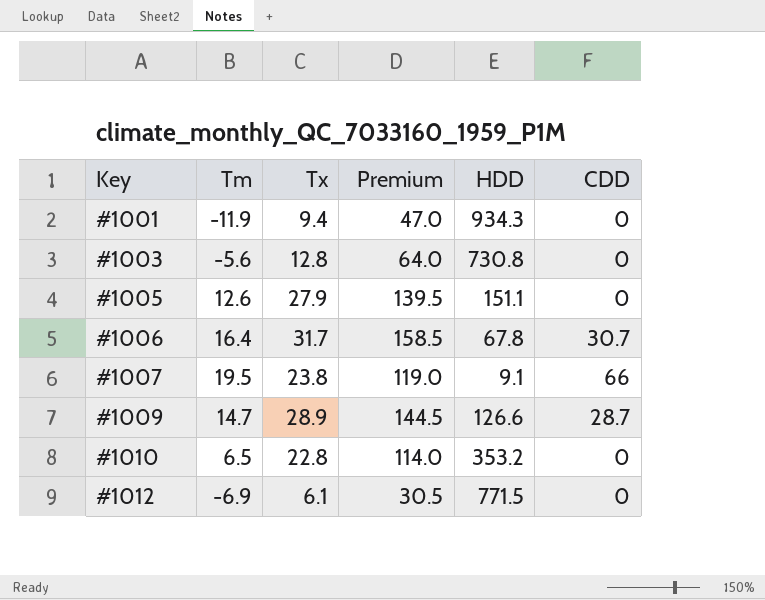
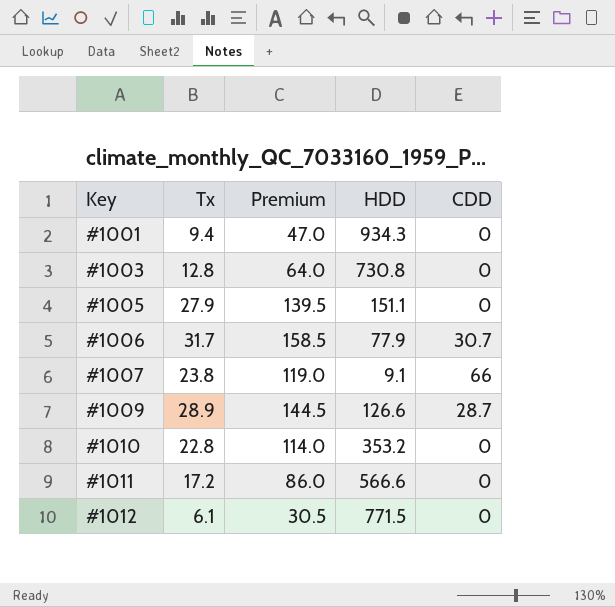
column Tm | position: 2 -> none
#1006 | HDD: 67.8 -> 77.9
row #1011: none -> 17.2 | 86.0 | 566.6 | 0

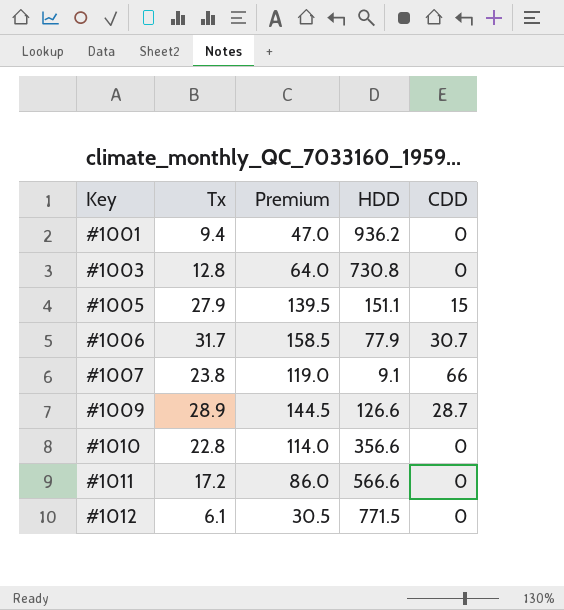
#1001 | HDD: 934.3 -> 936.2
#1005 | CDD: 0 -> 15
#1010 | HDD: 353.2 -> 356.6

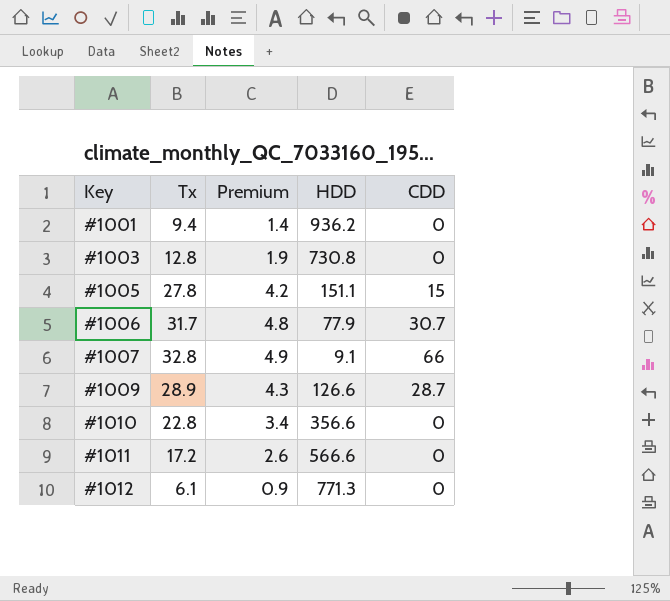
column Premium | formula: [Tx] * 5 -> [Tx] * 0.15
#1005 | Tx: 27.9 -> 27.8
#1007 | Tx: 23.8 -> 32.8
#1012 | HDD: 771.5 -> 771.3

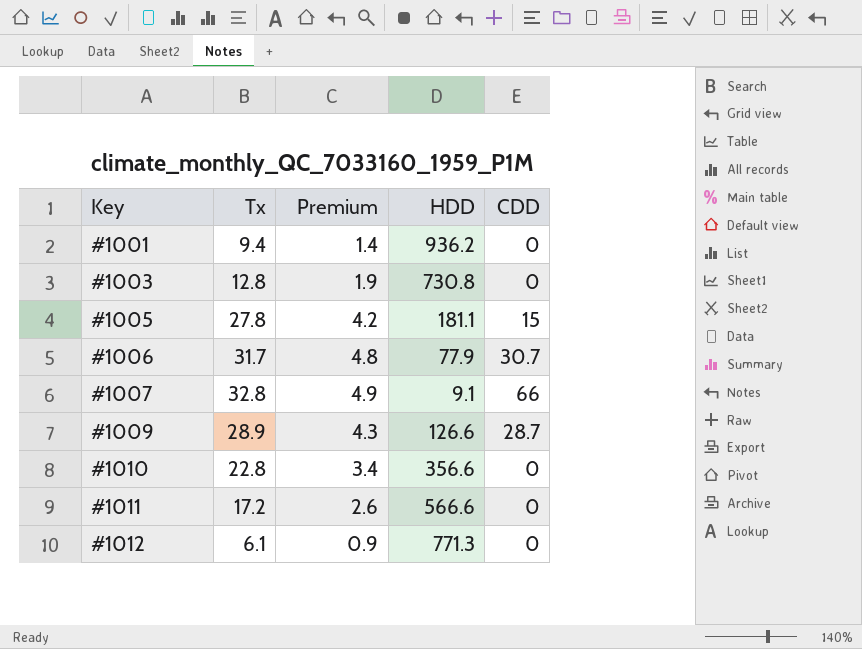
#1005 | HDD: 151.1 -> 181.1

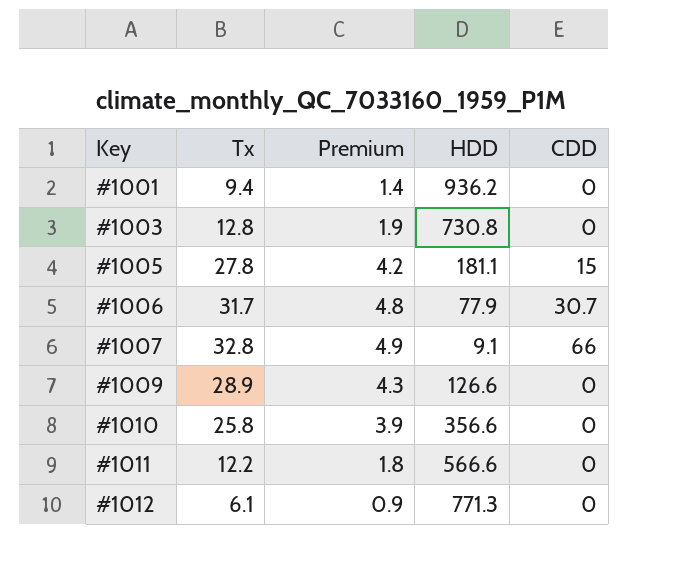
#1009 | CDD: 28.7 -> 0
#1010 | Tx: 22.8 -> 25.8
#1010 | Premium: 3.4 -> 3.9
#1011 | Tx: 17.2 -> 12.2
#1011 | Premium: 2.6 -> 1.8

